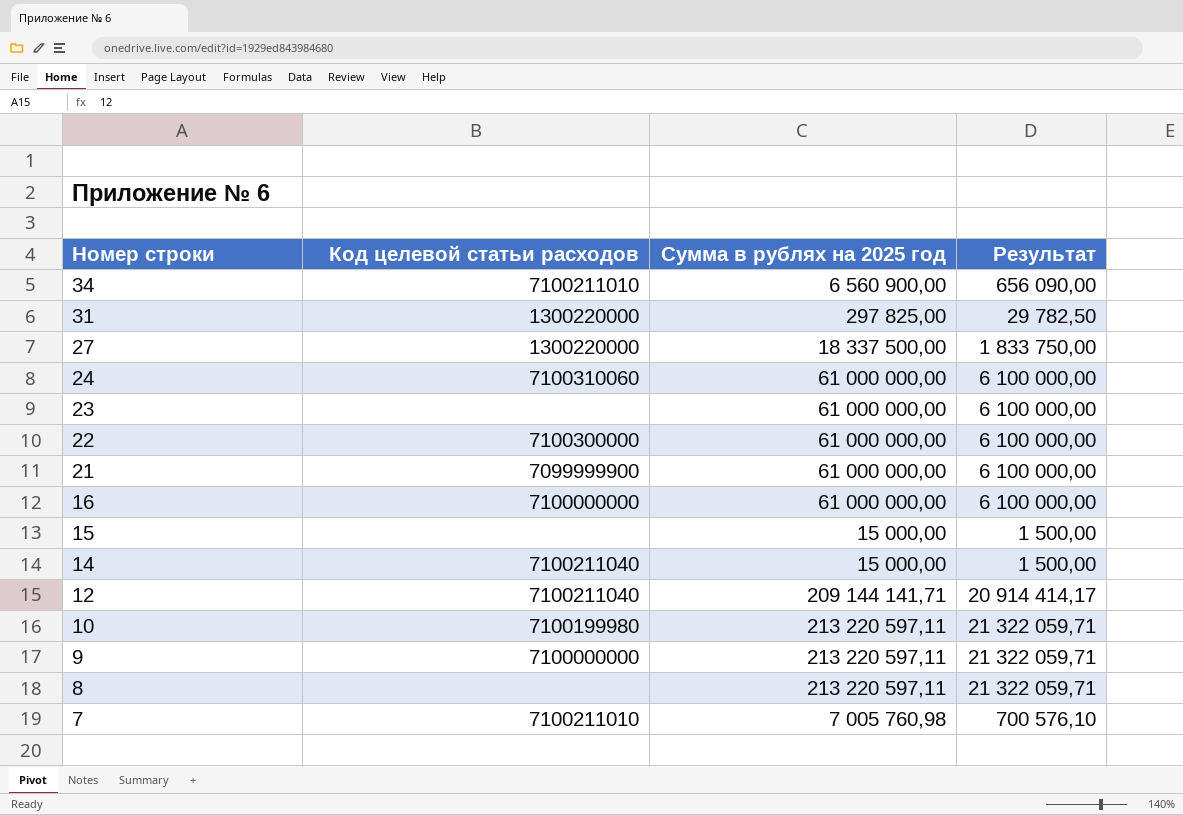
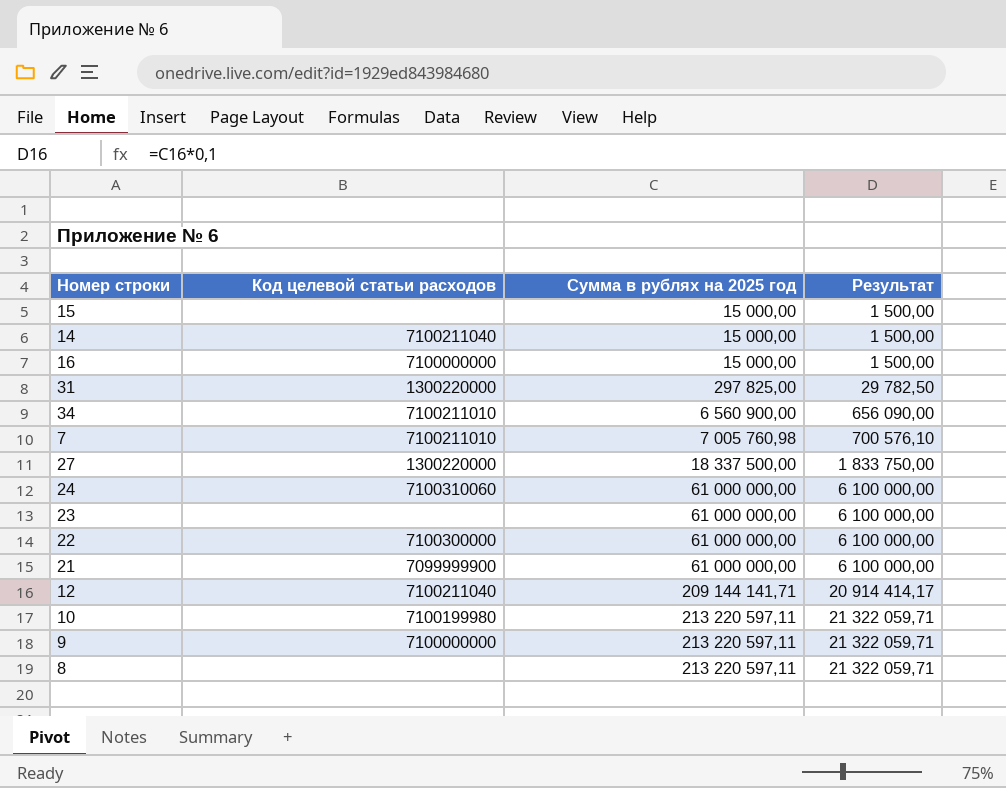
row order: Номер строки descending -> Сумма в рублях на 2025 год ascending
16 | Сумма в рублях на 2025 год: 61 000 000,00 -> 15 000,00
16 | Результат: 6 100 000,00 -> 1 500,00

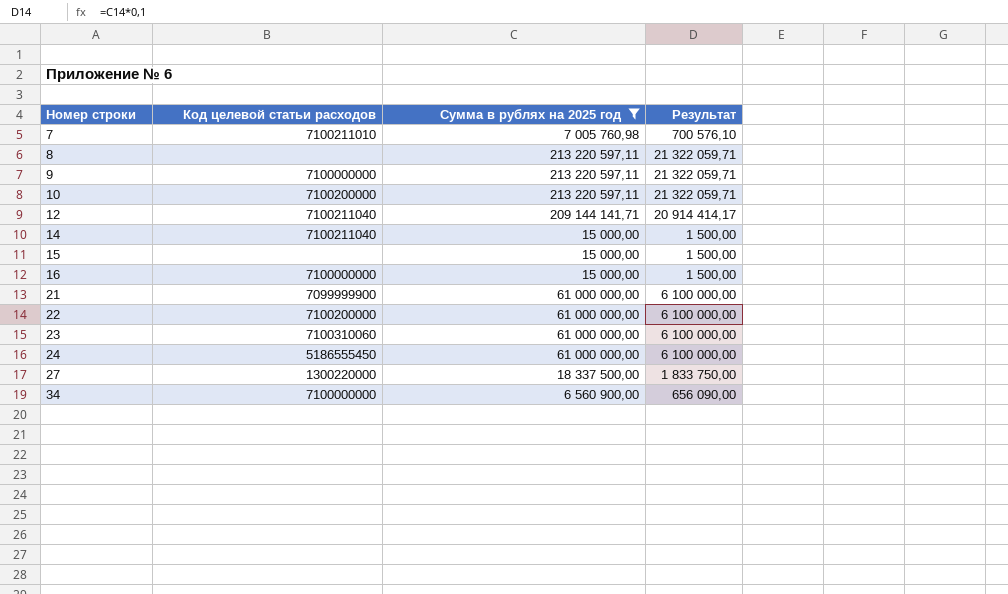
filter: none -> Сумма в рублях на 2025 год != 297 825,00
row order: Сумма в рублях на 2025 год ascending -> Номер строки ascending
10 | Код целевой статьи расходов: 7100199980 -> 7100200000
22 | Код целевой статьи расходов: 7100300000 -> 7100200000
23 | Код целевой статьи расходов: none -> 7100310060
24 | Код целевой статьи расходов: 7100310060 -> 5186555450
34 | Код целевой статьи расходов: 7100211010 -> 7100000000

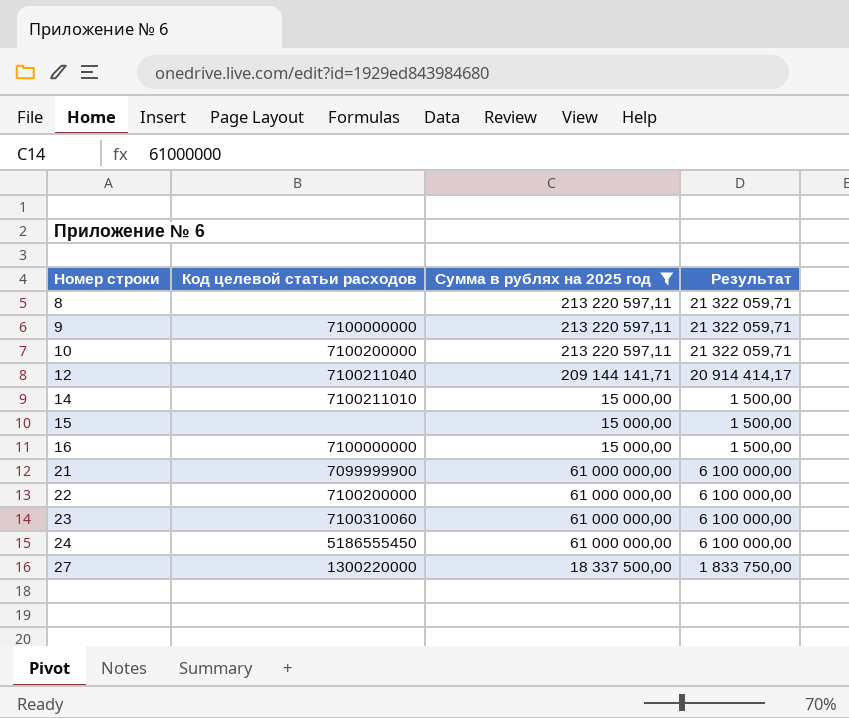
row 7: 7100211010 | 7 005 760,98 | 700 576,10 -> none
row 34: 7100000000 | 6 560 900,00 | 656 090,00 -> none
14 | Код целевой статьи расходов: 7100211040 -> 7100211010

